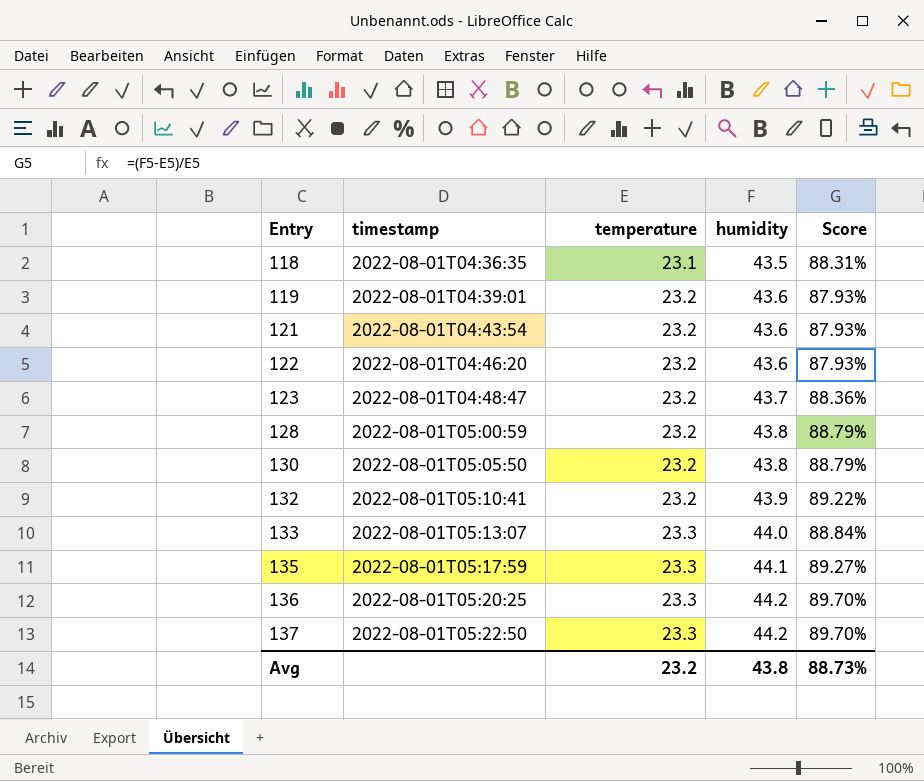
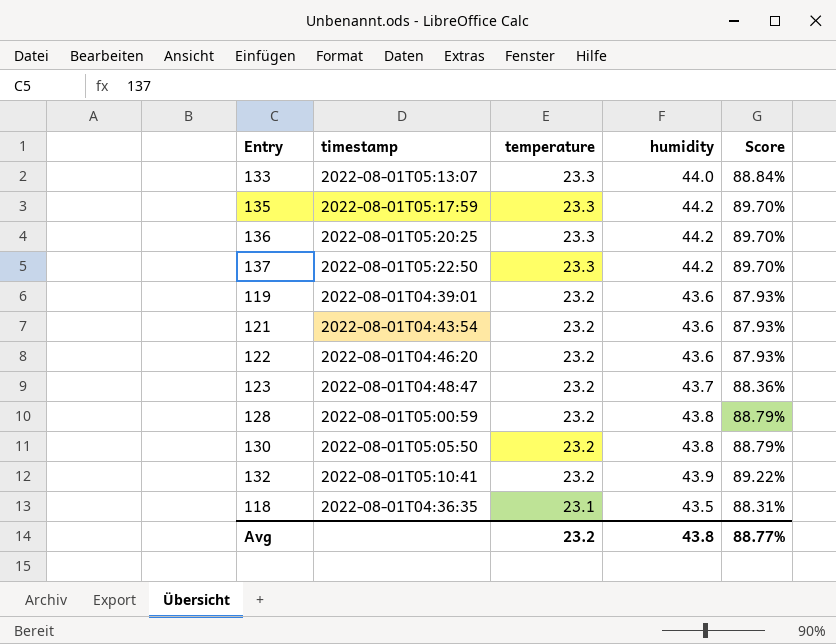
row order: Entry ascending -> temperature descending
135 | humidity: 44.1 -> 44.2
135 | Score: 89.27% -> 89.70%
Avg | Score: 88.73% -> 88.77%

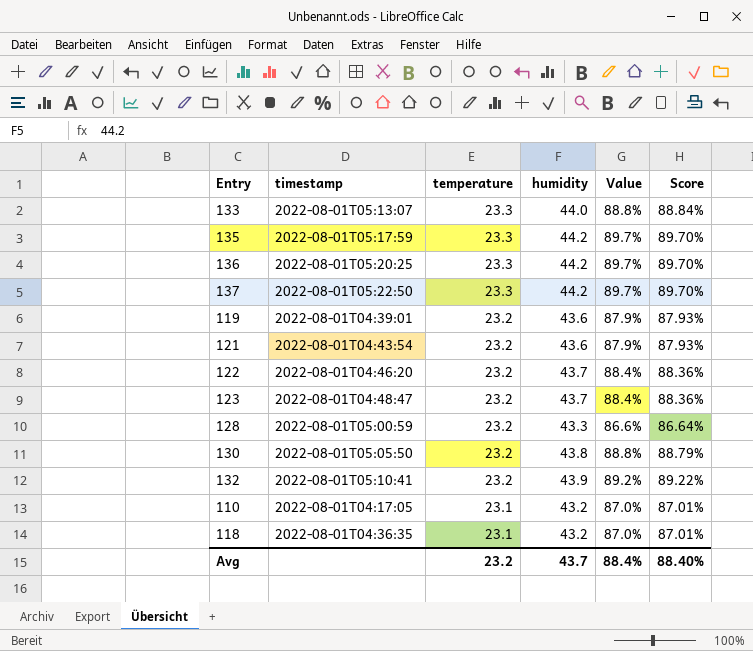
column Value | formula: none -> ([humidity] - [temperature]) / [temperature]
122 | humidity: 43.6 -> 43.7
122 | Score: 87.93% -> 88.36%
128 | humidity: 43.8 -> 43.3
128 | Score: 88.79% -> 86.64%
row 110: none -> 2022-08-01T04:17:05 | 23.1 | 43.2 | 87.0% | 87.01%
118 | humidity: 43.5 -> 43.2
118 | Score: 88.31% -> 87.01%
Avg | humidity: 43.8 -> 43.7
Avg | Score: 88.77% -> 88.40%

